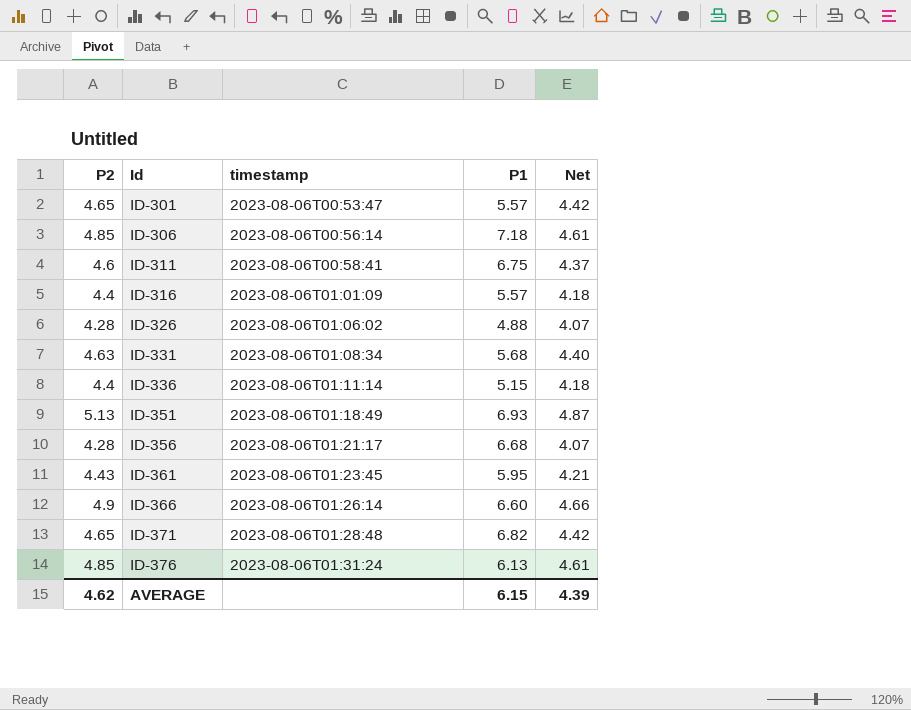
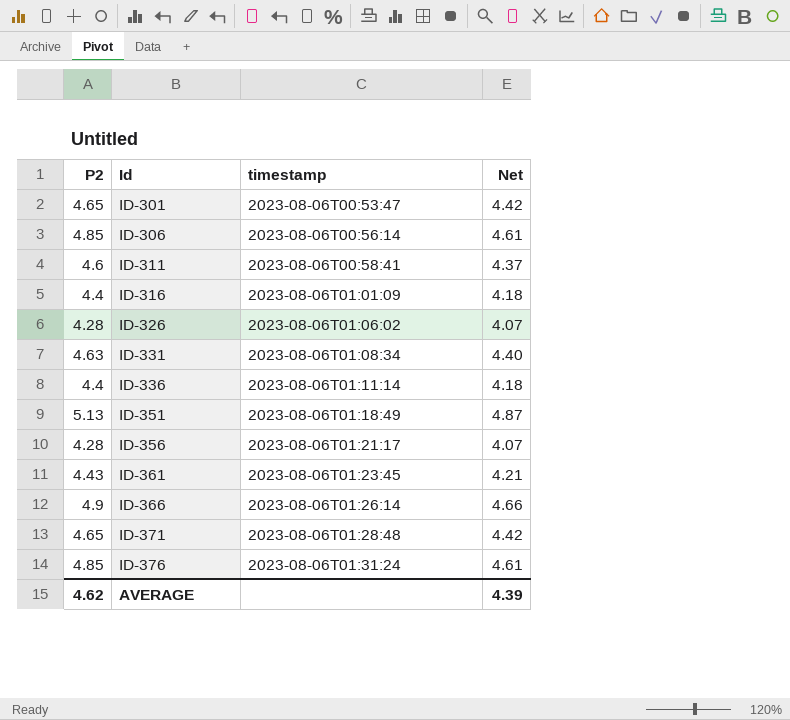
column P1 | position: 4 -> none

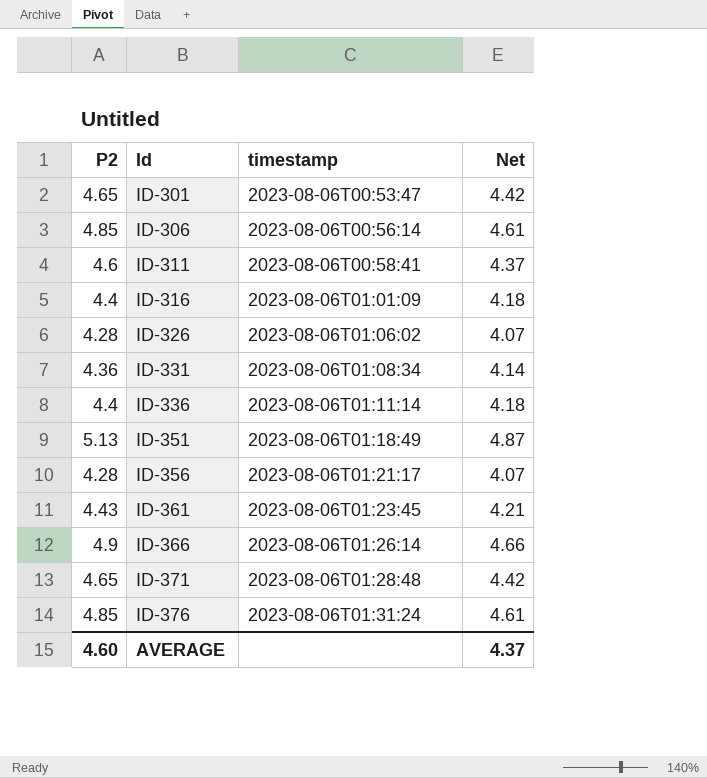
ID-331 | P2: 4.63 -> 4.36
ID-331 | Net: 4.40 -> 4.14
AVERAGE | P2: 4.62 -> 4.60
AVERAGE | Net: 4.39 -> 4.37

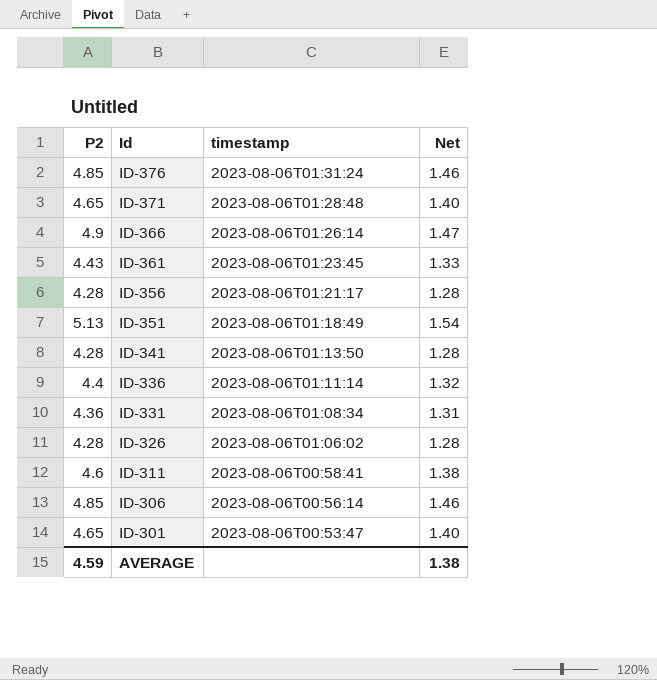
row order: Id ascending -> Id descending
column Net | formula: [P2] * 0.95 -> [P2] * 0.3
row ID-316: 4.4 | 2023-08-06T01:01:09 | 4.18 -> none
row ID-341: none -> 4.28 | 2023-08-06T01:13:50 | 1.28
AVERAGE | P2: 4.60 -> 4.59
AVERAGE | Net: 4.37 -> 1.38

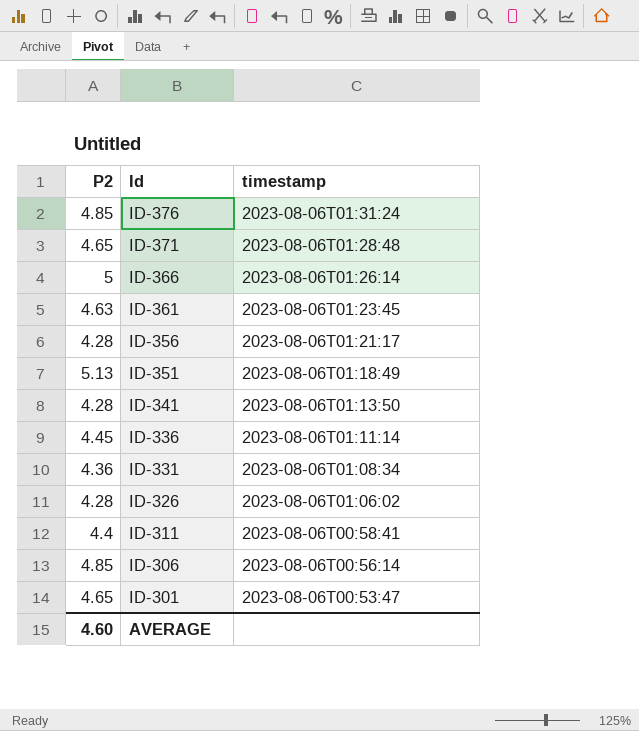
column Net | formula: [P2] * 0.3 -> none
ID-366 | P2: 4.9 -> 5
ID-361 | P2: 4.43 -> 4.63
ID-336 | P2: 4.4 -> 4.45
ID-311 | P2: 4.6 -> 4.4
AVERAGE | P2: 4.59 -> 4.60

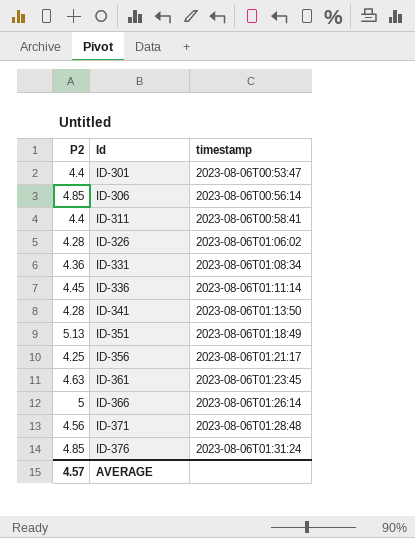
row order: Id descending -> Id ascending
ID-301 | P2: 4.65 -> 4.4
ID-356 | P2: 4.28 -> 4.25
ID-371 | P2: 4.65 -> 4.56
AVERAGE | P2: 4.60 -> 4.57

